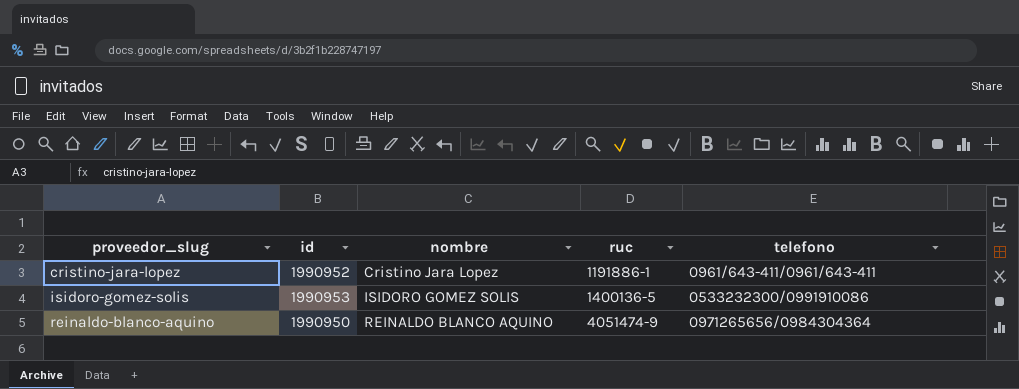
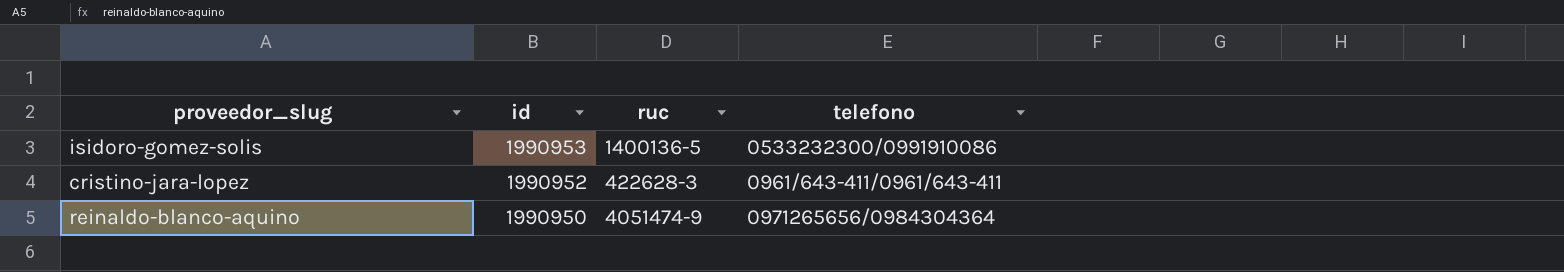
row order: proveedor_slug ascending -> id descending
column nombre | position: 3 -> none
cristino-jara-lopez | ruc: 1191886-1 -> 422628-3

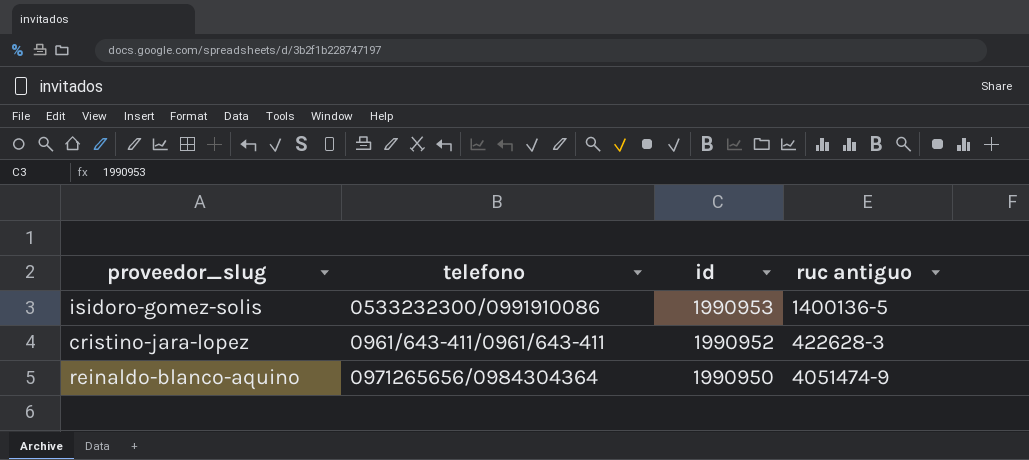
column telefono | position: 4 -> 2
column name: ruc -> ruc antiguo

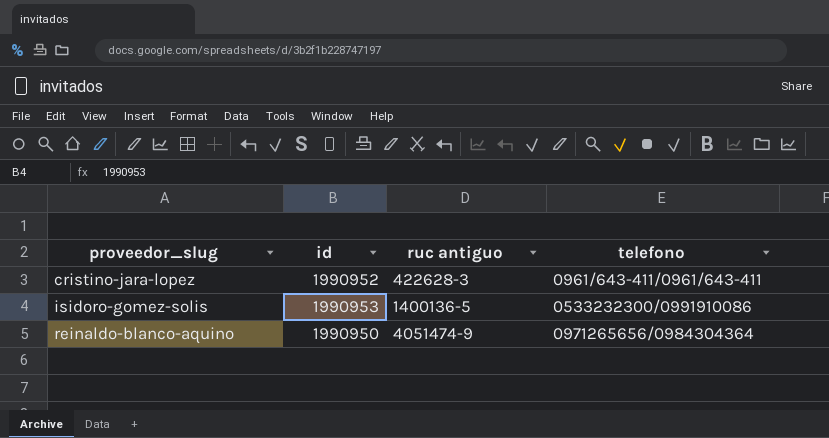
row order: id descending -> proveedor_slug ascending
column telefono | position: 2 -> 4

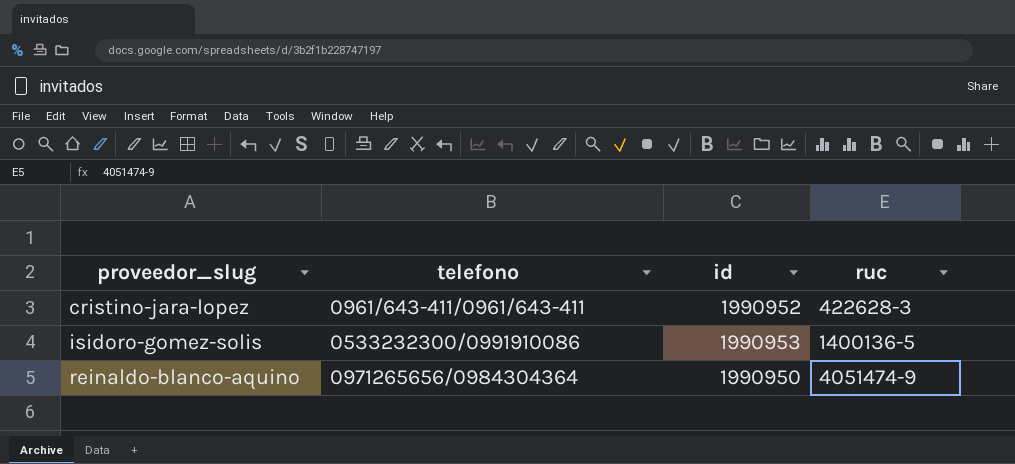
column telefono | position: 4 -> 2
column name: ruc antiguo -> ruc

